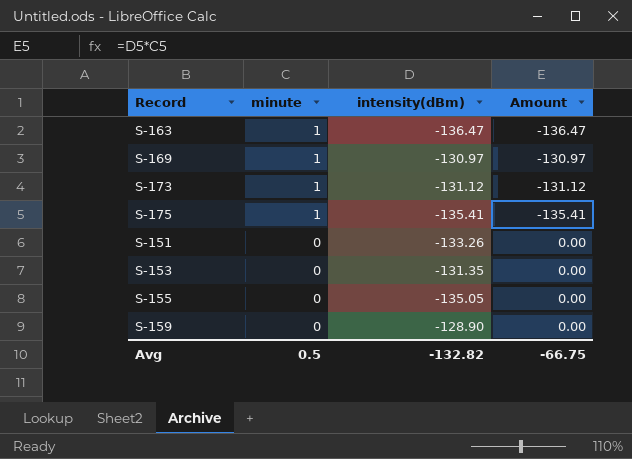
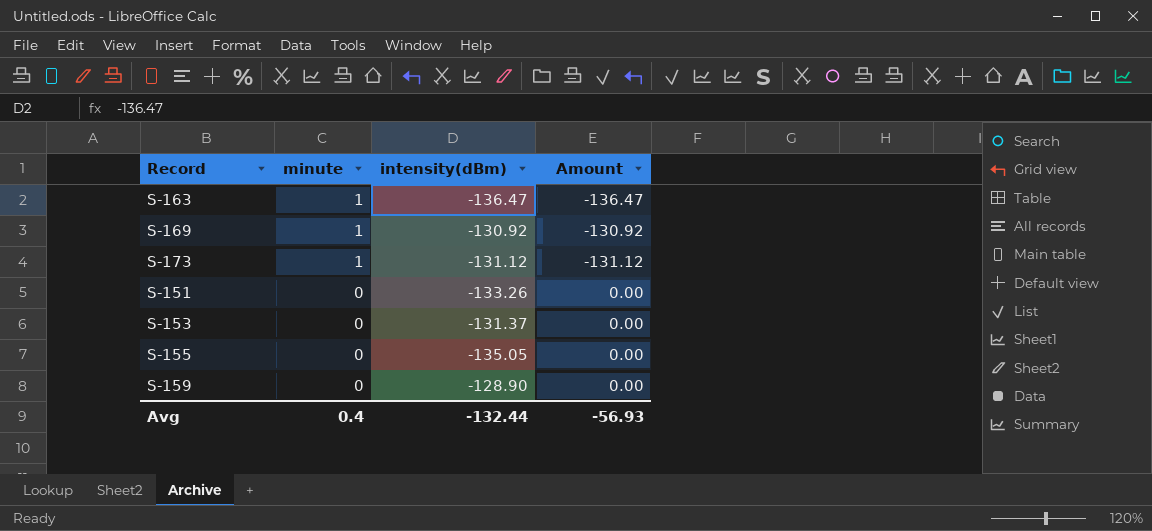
row S-175: 1 | -135.41 | -135.41 -> none
S-169 | intensity(dBm): -130.97 -> -130.92
S-169 | Amount: -130.97 -> -130.92
S-153 | intensity(dBm): -131.35 -> -131.37
Avg | minute: 0.5 -> 0.4
Avg | intensity(dBm): -132.82 -> -132.44
Avg | Amount: -66.75 -> -56.93

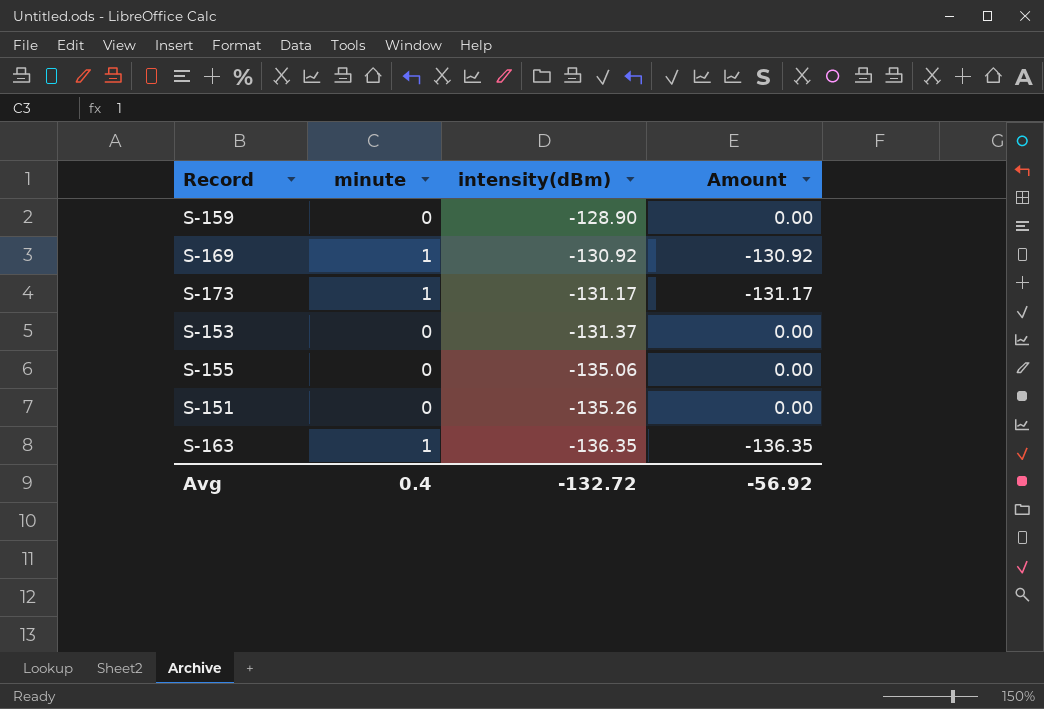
row order: minute descending -> intensity(dBm) descending
S-173 | intensity(dBm): -131.12 -> -131.17
S-173 | Amount: -131.12 -> -131.17
S-155 | intensity(dBm): -135.05 -> -135.06
S-151 | intensity(dBm): -133.26 -> -135.26
S-163 | intensity(dBm): -136.47 -> -136.35
S-163 | Amount: -136.47 -> -136.35
Avg | intensity(dBm): -132.44 -> -132.72
Avg | Amount: -56.93 -> -56.92

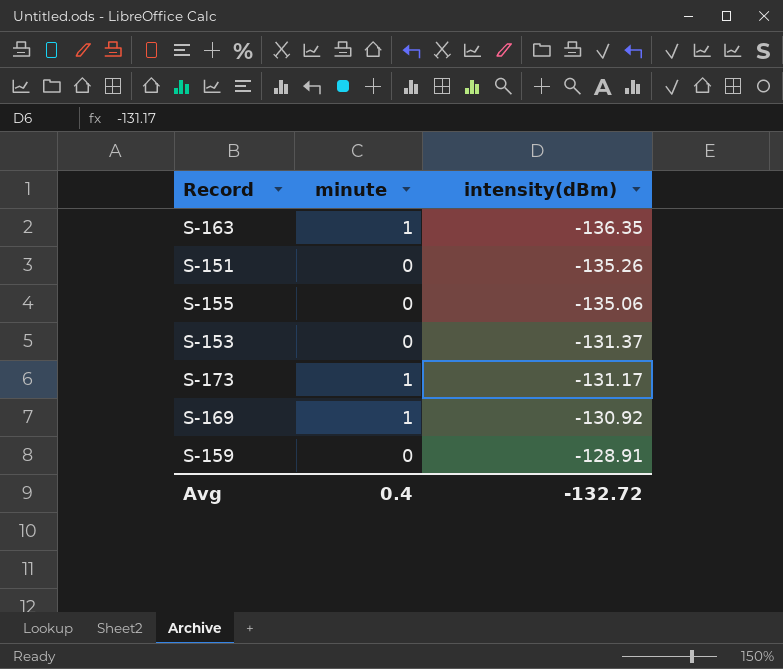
row order: intensity(dBm) descending -> intensity(dBm) ascending
column Amount | formula: [minute] * [intensity(dBm)] -> none
S-159 | intensity(dBm): -128.90 -> -128.91

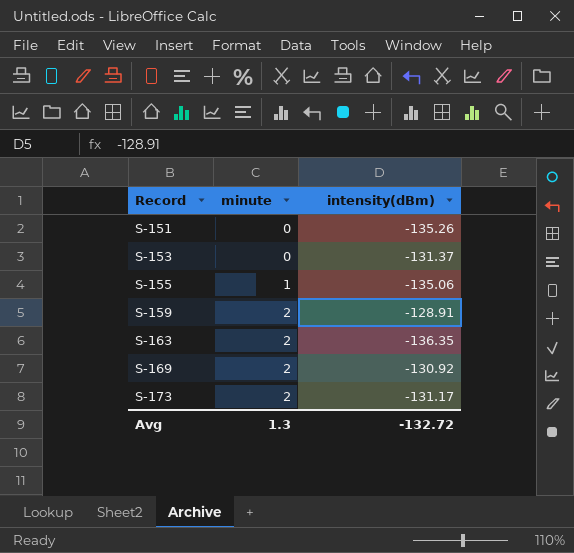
row order: intensity(dBm) ascending -> Record ascending
S-155 | minute: 0 -> 1
S-159 | minute: 0 -> 2
S-163 | minute: 1 -> 2
S-169 | minute: 1 -> 2
S-173 | minute: 1 -> 2
Avg | minute: 0.4 -> 1.3

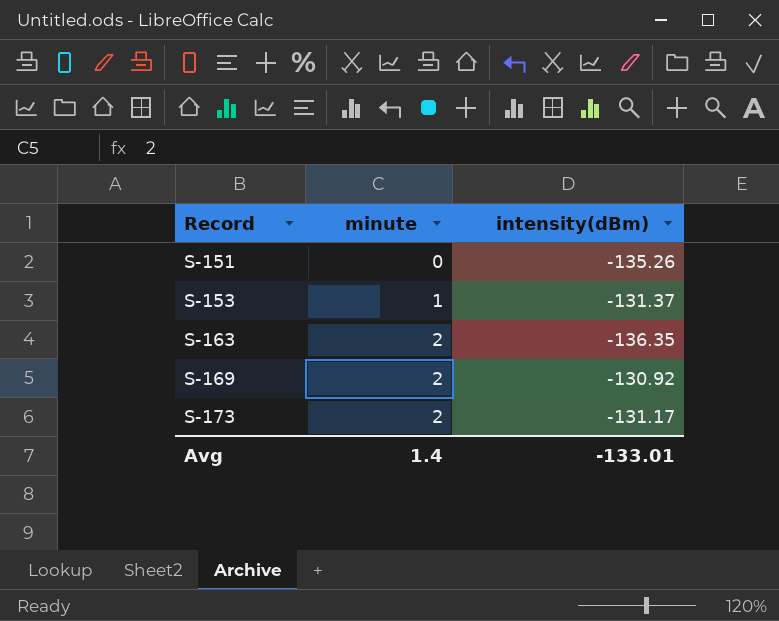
row S-155: 1 | -135.06 -> none
row S-159: 2 | -128.91 -> none
S-153 | minute: 0 -> 1
Avg | minute: 1.3 -> 1.4
Avg | intensity(dBm): -132.72 -> -133.01

